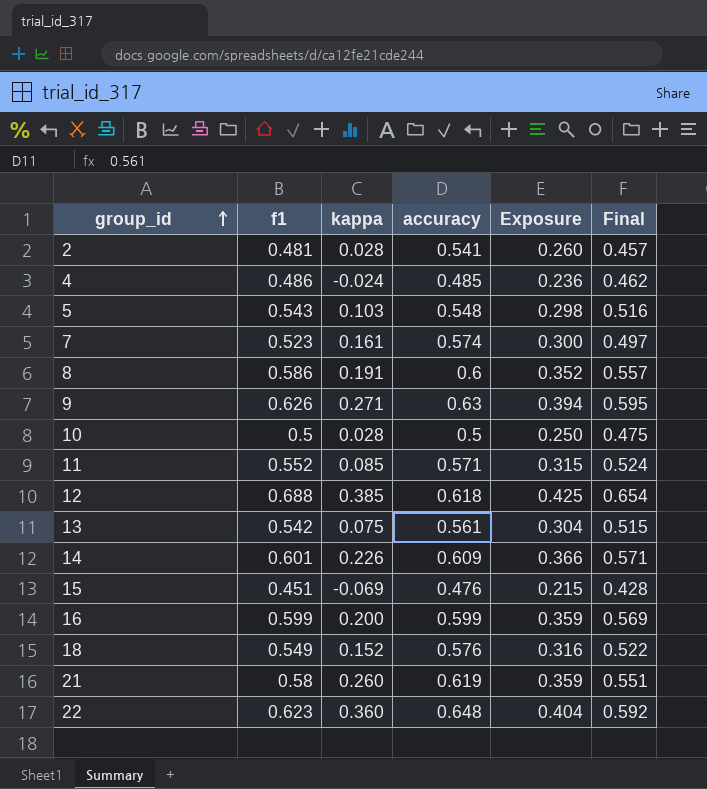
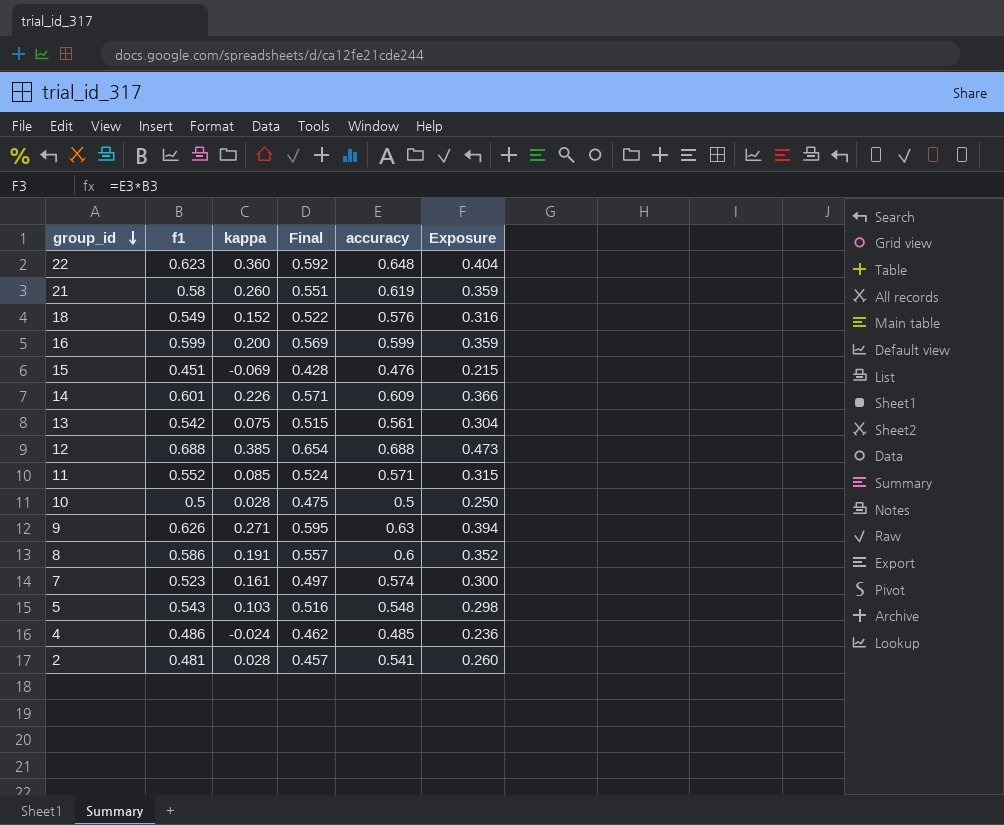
row order: group_id ascending -> group_id descending
column Final | position: 6 -> 4
12 | accuracy: 0.618 -> 0.688
12 | Exposure: 0.425 -> 0.473

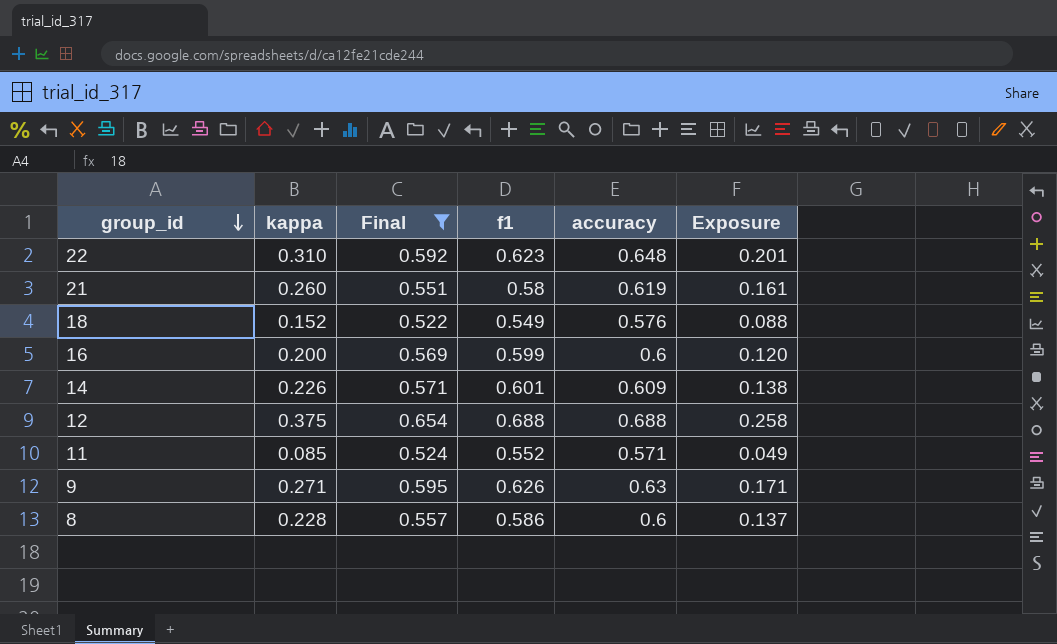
filter: none -> Final >= 0.522
column f1 | position: 2 -> 4
column Exposure | formula: [f1] * [accuracy] -> [kappa] * [accuracy]
22 | kappa: 0.360 -> 0.310
16 | accuracy: 0.599 -> 0.6
12 | kappa: 0.385 -> 0.375
8 | kappa: 0.191 -> 0.228

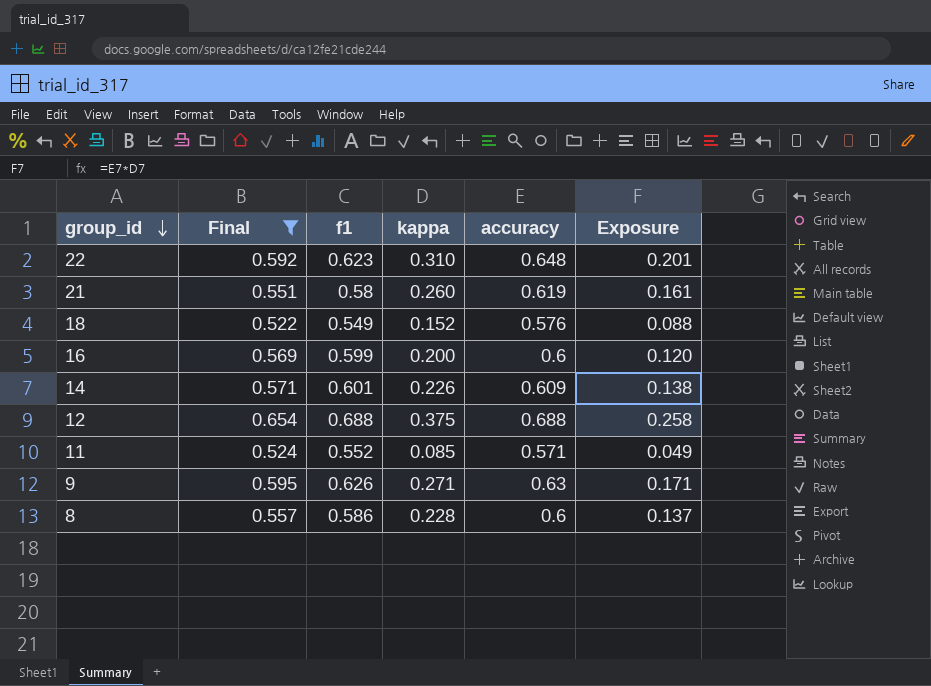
column kappa | position: 2 -> 4

